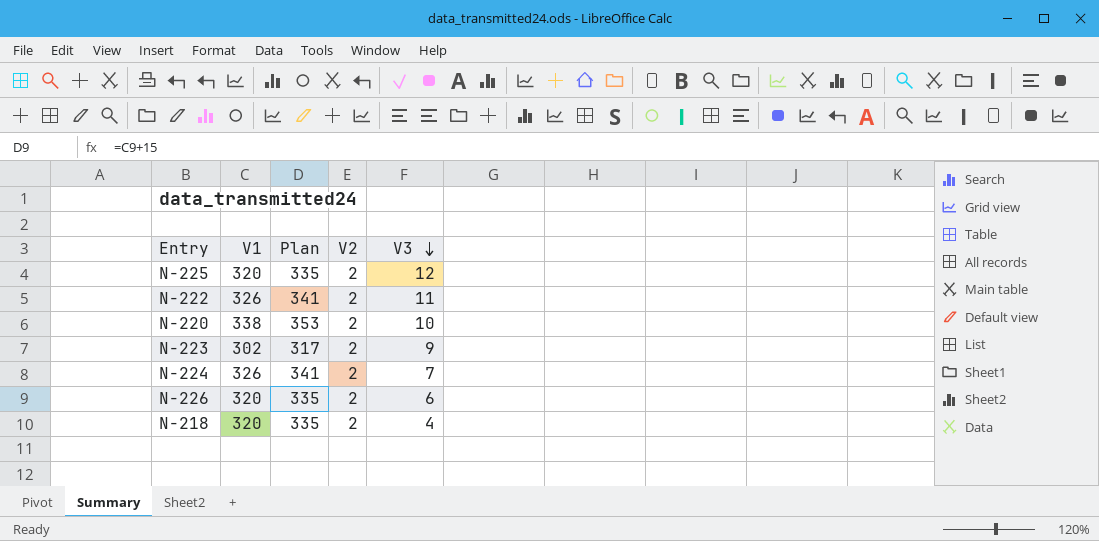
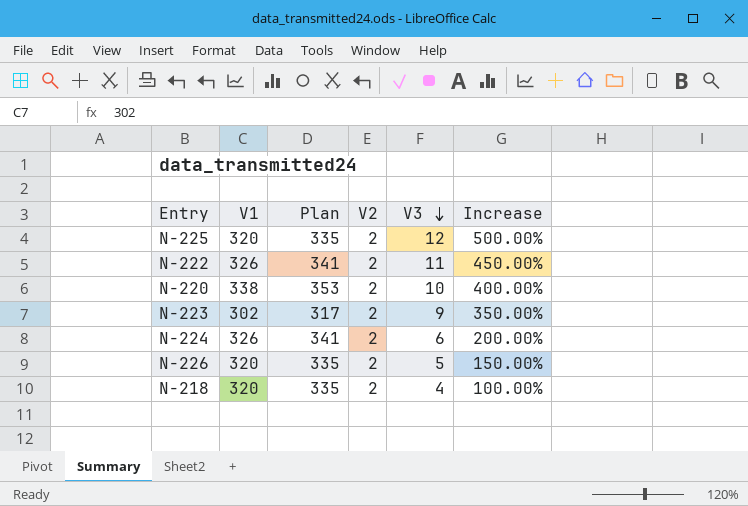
column Increase | formula: none -> ([V3] - [V2]) / [V2]
N-224 | V3: 7 -> 6
N-226 | V3: 6 -> 5

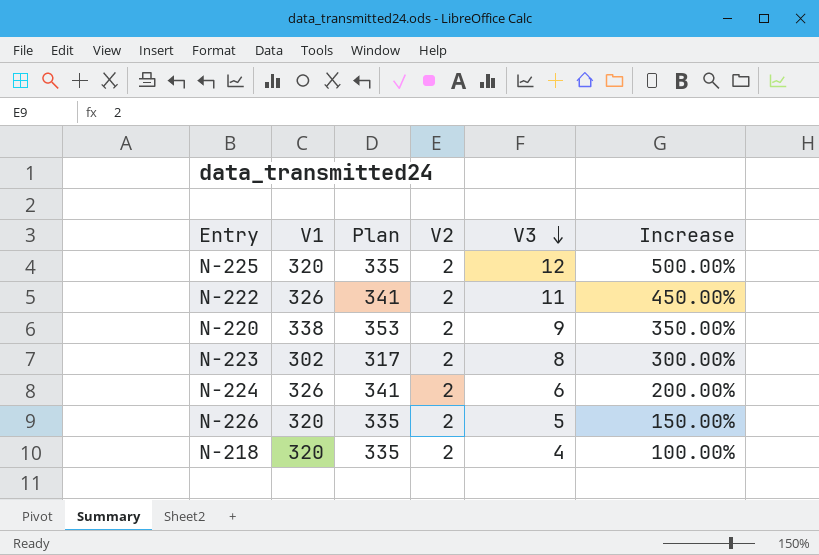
N-220 | V3: 10 -> 9
N-220 | Increase: 400.00% -> 350.00%
N-223 | V3: 9 -> 8
N-223 | Increase: 350.00% -> 300.00%

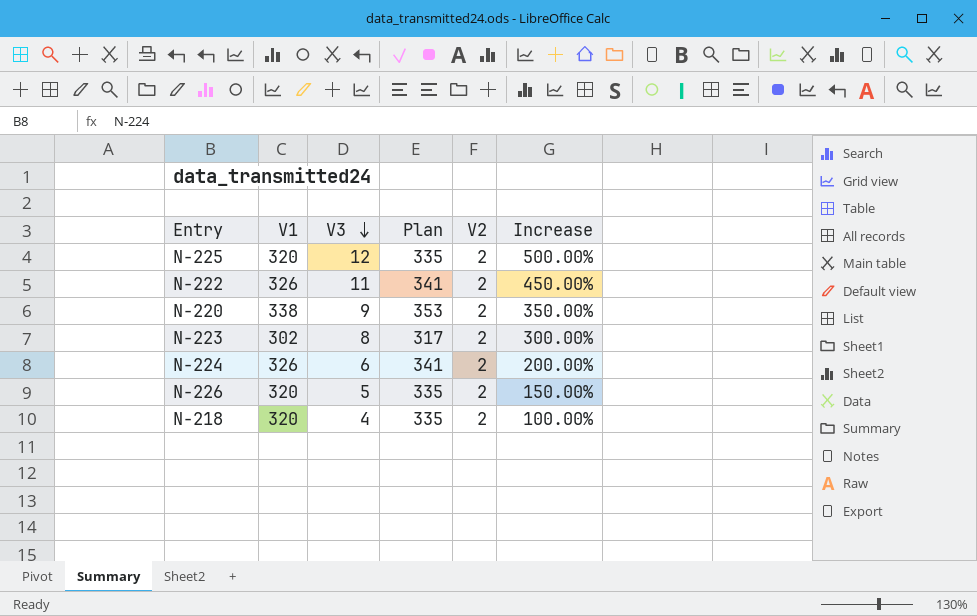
column V3 | position: 5 -> 3

